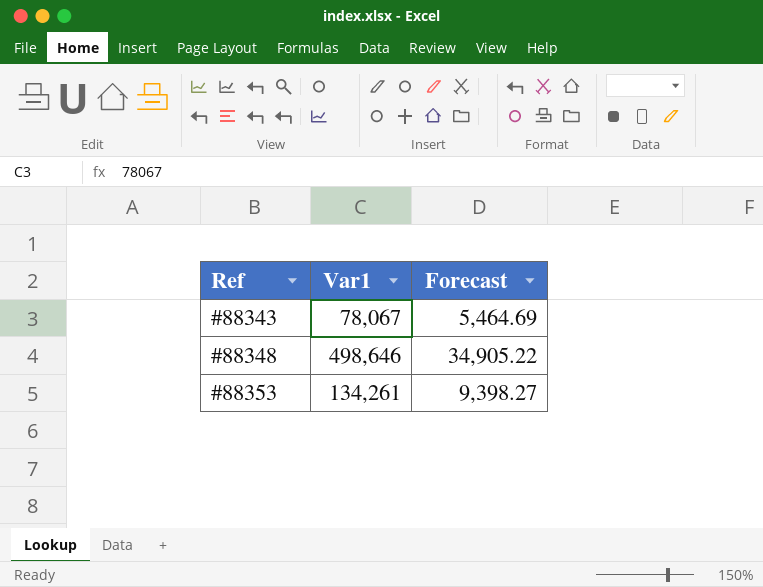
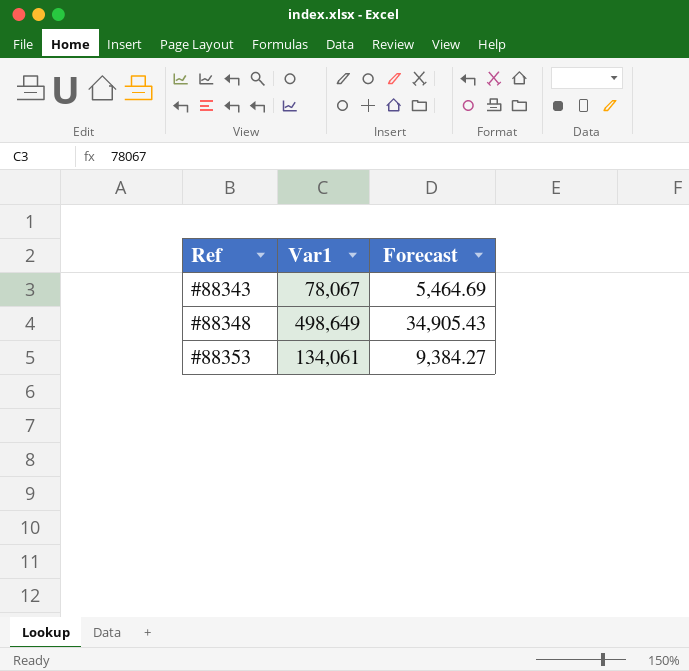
#88348 | Var1: 498,646 -> 498,649
#88348 | Forecast: 34,905.22 -> 34,905.43
#88353 | Var1: 134,261 -> 134,061
#88353 | Forecast: 9,398.27 -> 9,384.27

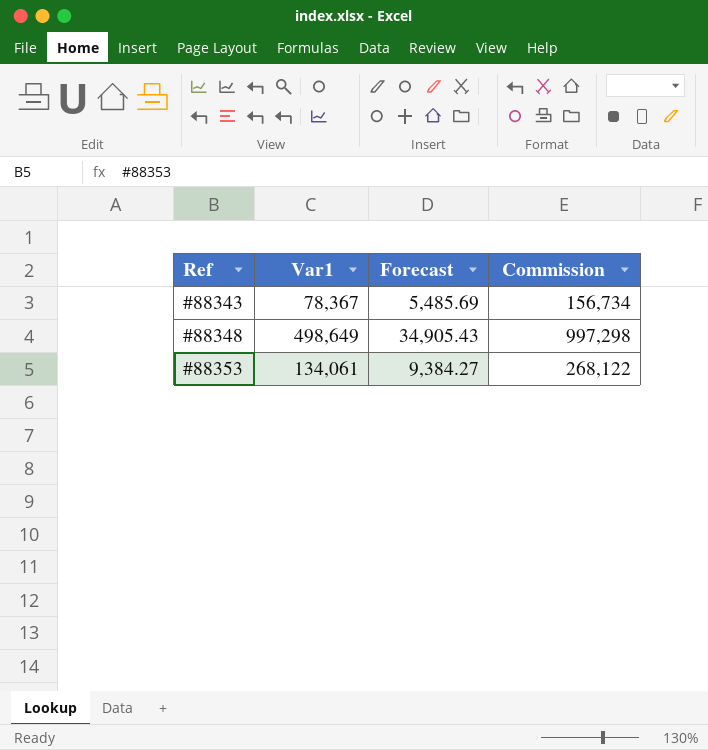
column Commission | formula: none -> [Var1] * 2
#88343 | Var1: 78,067 -> 78,367
#88343 | Forecast: 5,464.69 -> 5,485.69

